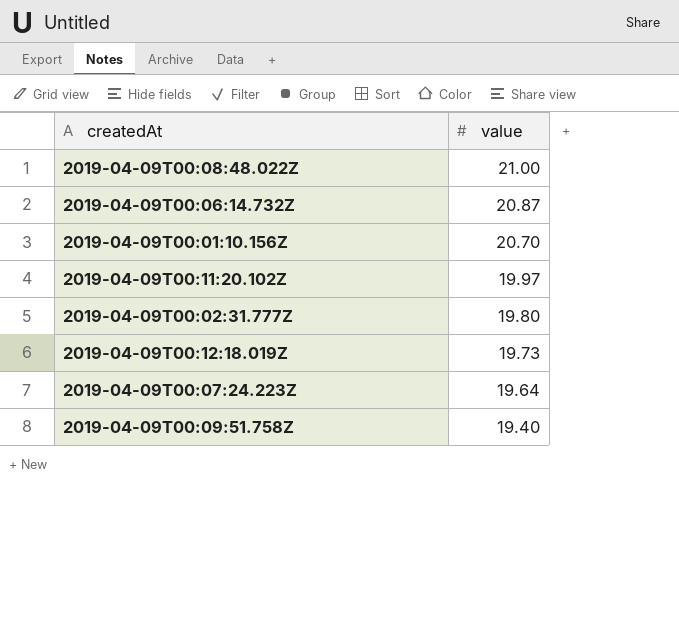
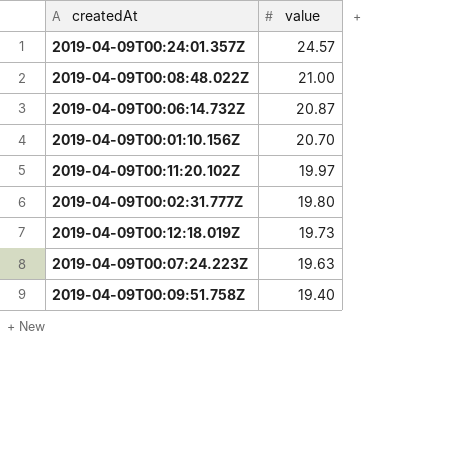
row 2019-04-09T00:24:01.357Z: none -> 24.57
2019-04-09T00:07:24.223Z | value: 19.64 -> 19.63

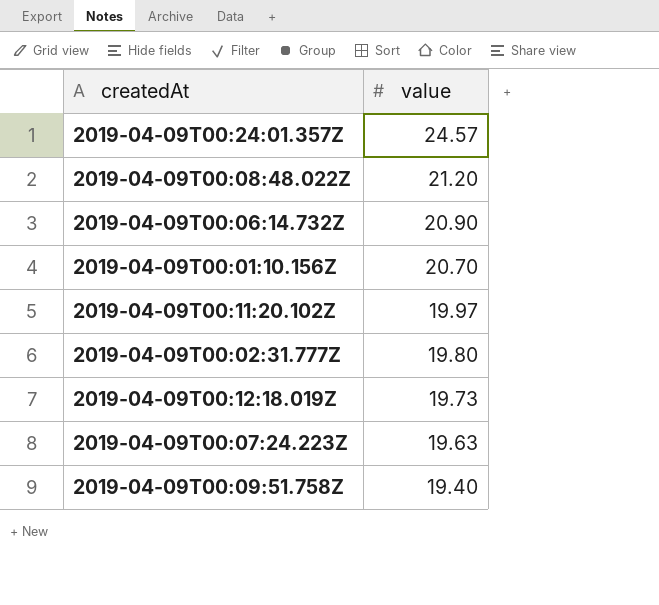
2019-04-09T00:08:48.022Z | value: 21.00 -> 21.20
2019-04-09T00:06:14.732Z | value: 20.87 -> 20.90

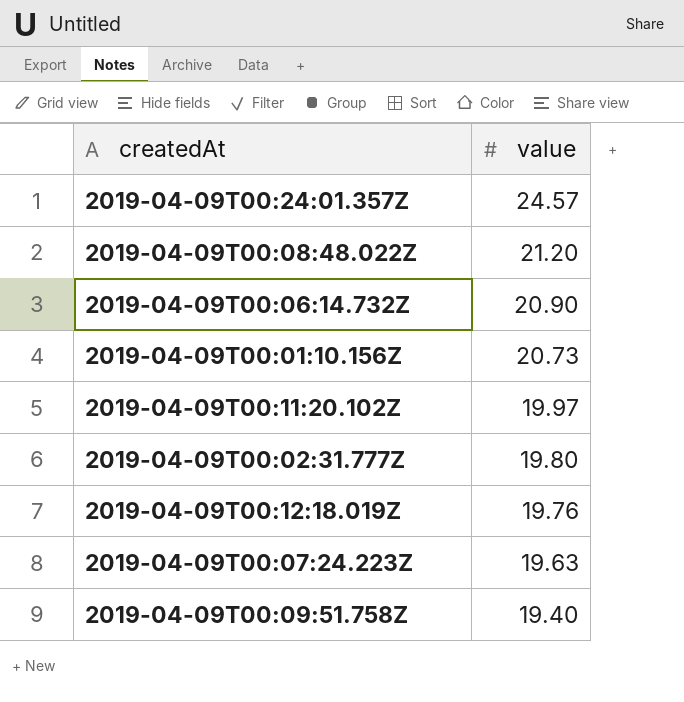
2019-04-09T00:01:10.156Z | value: 20.70 -> 20.73
2019-04-09T00:12:18.019Z | value: 19.73 -> 19.76

